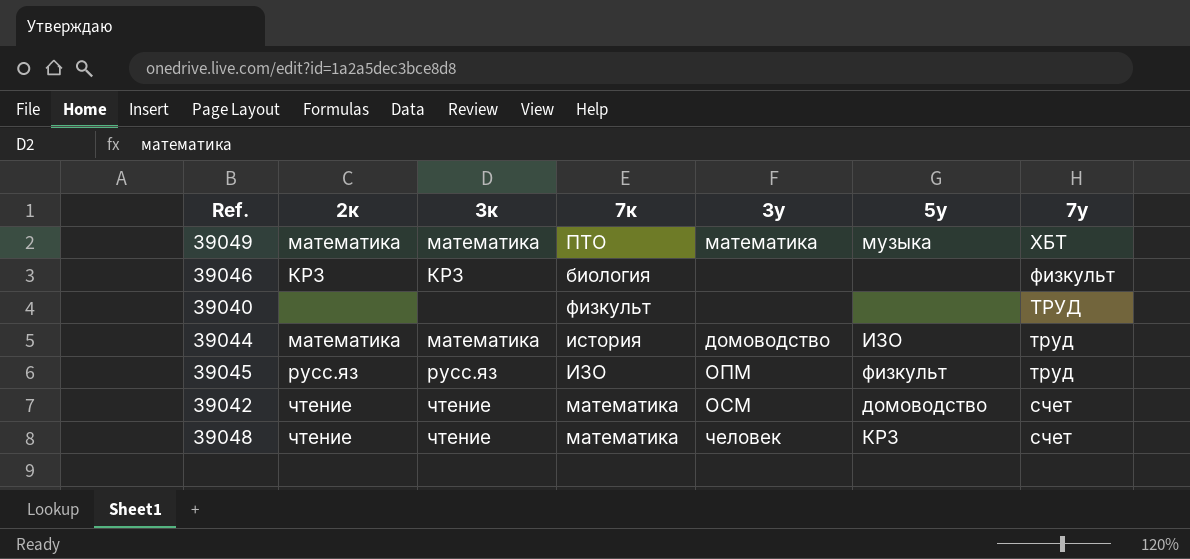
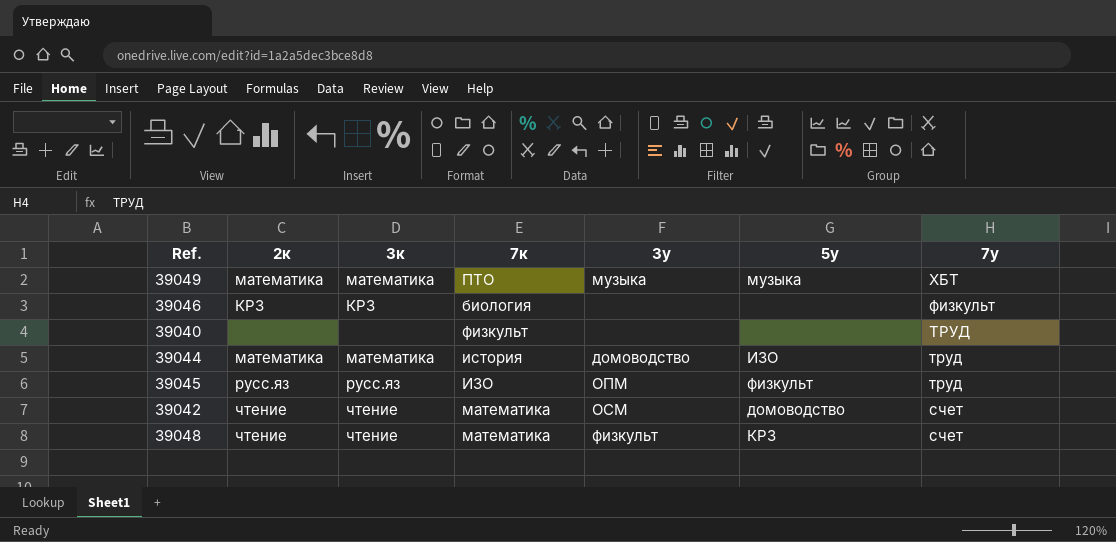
39049 | 3у: математика -> музыка
39048 | 3у: человек -> физкульт

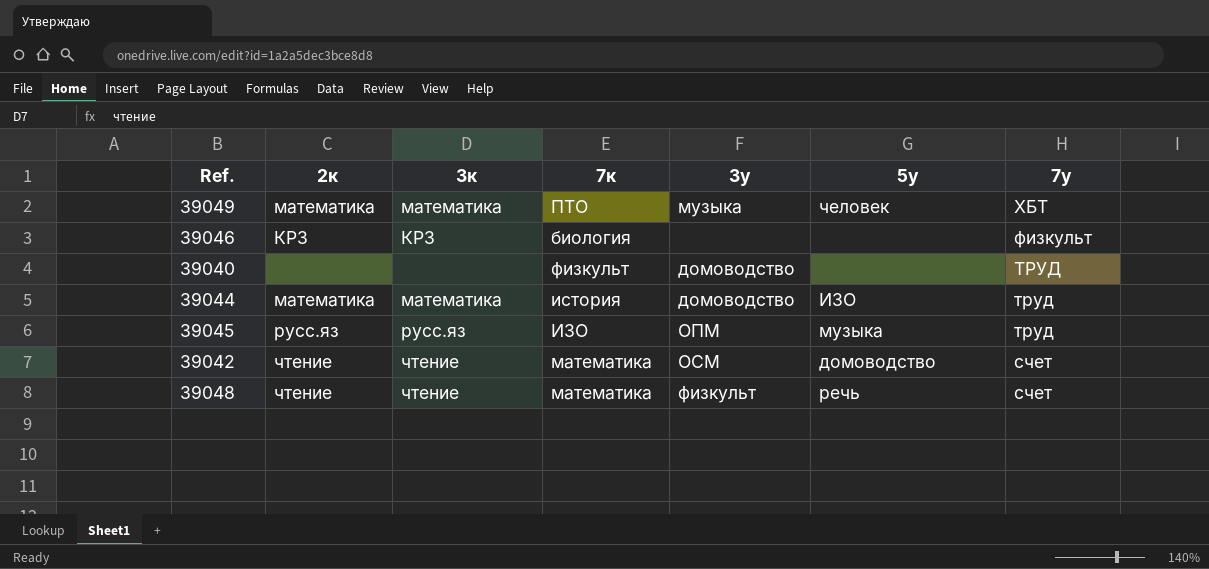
39049 | 5у: музыка -> человек
39040 | 3у: none -> домоводство
39045 | 5у: физкульт -> музыка
39048 | 5у: КРЗ -> речь

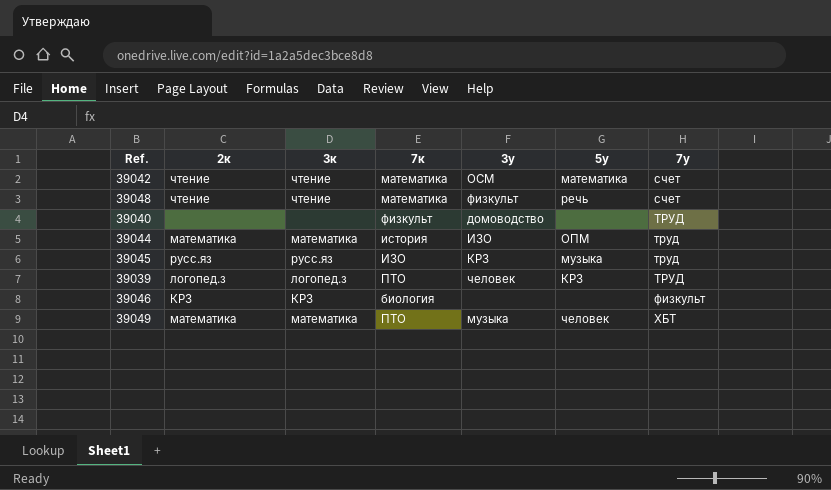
row order: 7у descending -> 7у ascending
39042 | 5у: домоводство -> математика
39044 | 3у: домоводство -> ИЗО
39044 | 5у: ИЗО -> ОПМ
39045 | 3у: ОПМ -> КРЗ
row 39039: none -> логопед.з | логопед.з | ПТО | человек | КРЗ | ТРУД

